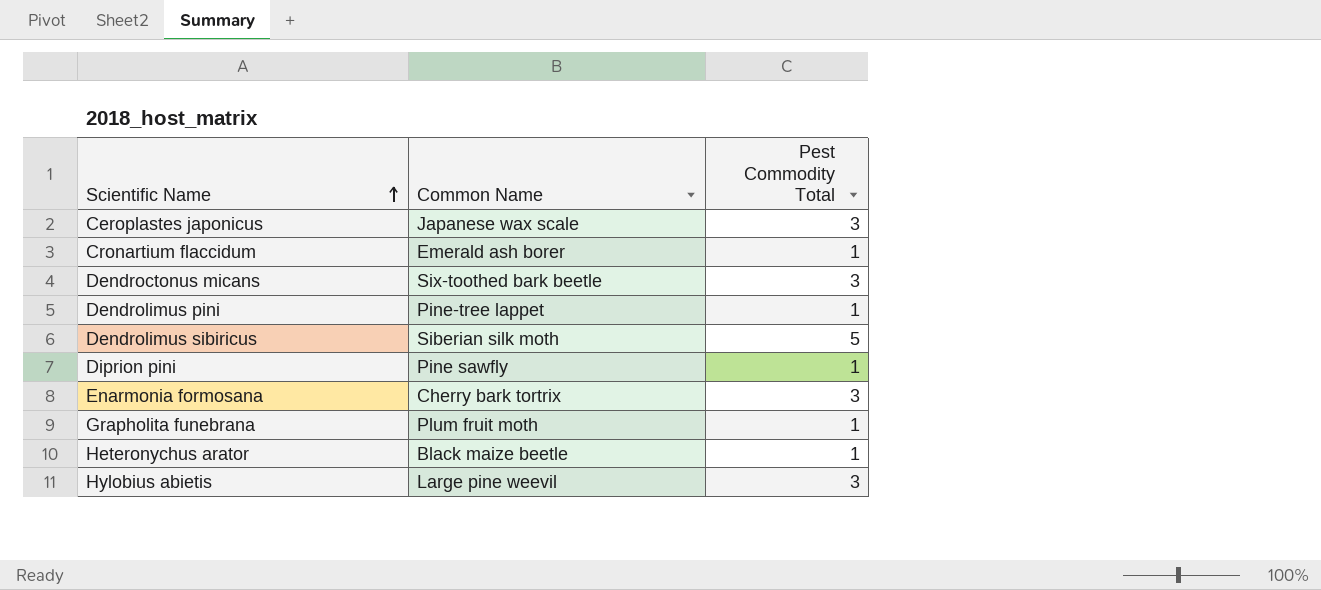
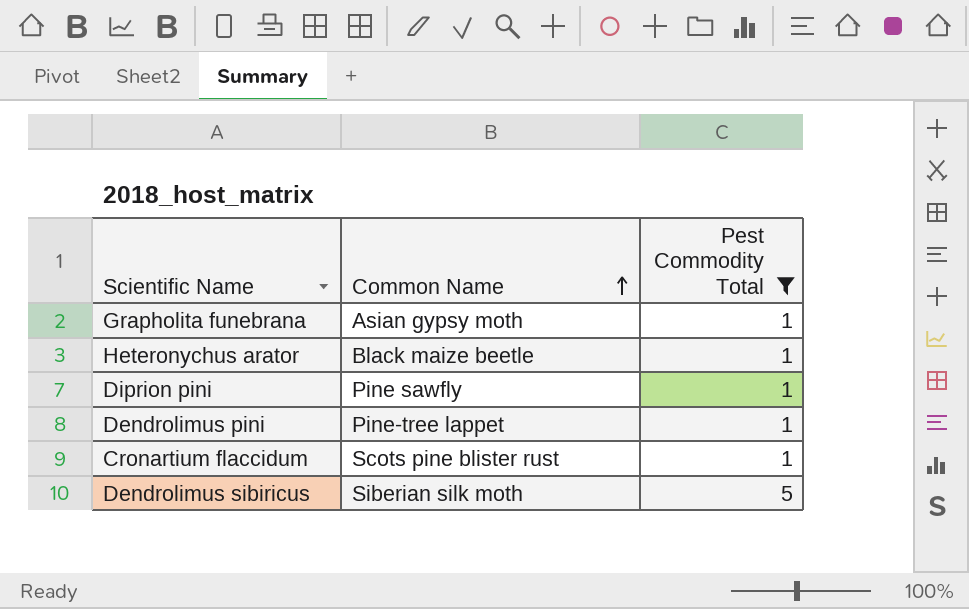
filter: none -> Pest Commodity Total != 3
row order: Scientific Name ascending -> Common Name ascending
Grapholita funebrana | Common Name: Plum fruit moth -> Asian gypsy moth
Cronartium flaccidum | Common Name: Emerald ash borer -> Scots pine blister rust

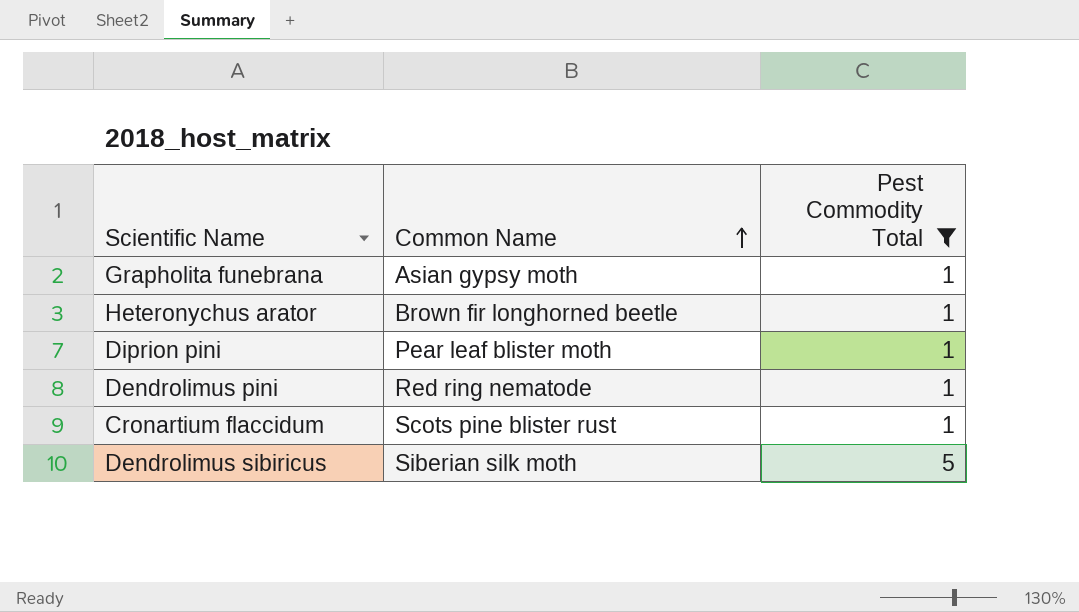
Heteronychus arator | Common Name: Black maize beetle -> Brown fir longhorned beetle
Diprion pini | Common Name: Pine sawfly -> Pear leaf blister moth
Dendrolimus pini | Common Name: Pine-tree lappet -> Red ring nematode

